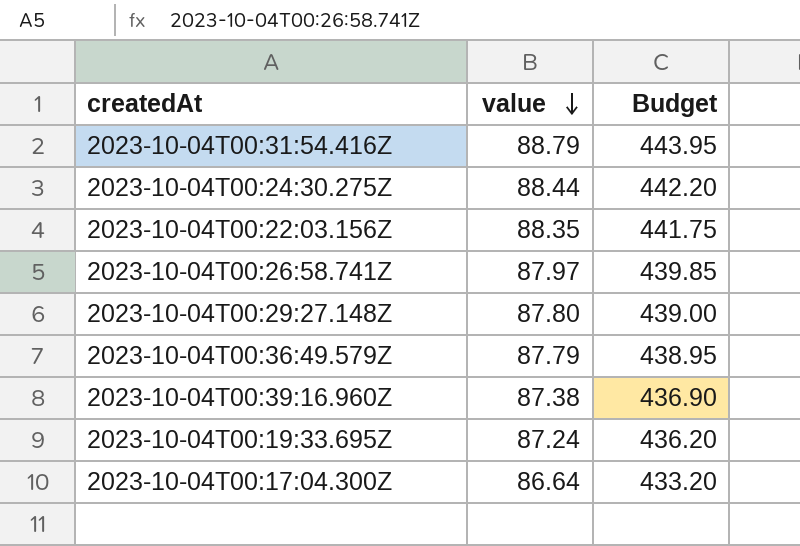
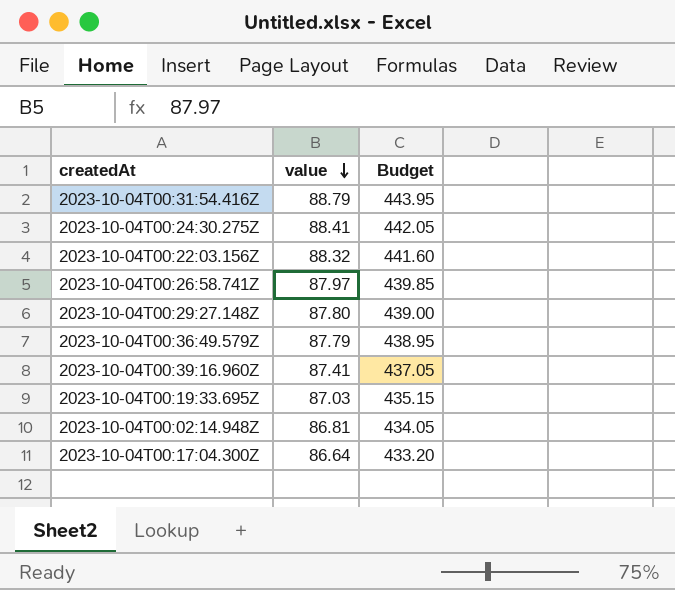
2023-10-04T00:24:30.275Z | value: 88.44 -> 88.41
2023-10-04T00:24:30.275Z | Budget: 442.20 -> 442.05
2023-10-04T00:22:03.156Z | value: 88.35 -> 88.32
2023-10-04T00:22:03.156Z | Budget: 441.75 -> 441.60
2023-10-04T00:39:16.960Z | value: 87.38 -> 87.41
2023-10-04T00:39:16.960Z | Budget: 436.90 -> 437.05
2023-10-04T00:19:33.695Z | value: 87.24 -> 87.03
2023-10-04T00:19:33.695Z | Budget: 436.20 -> 435.15
row 2023-10-04T00:02:14.948Z: none -> 86.81 | 434.05

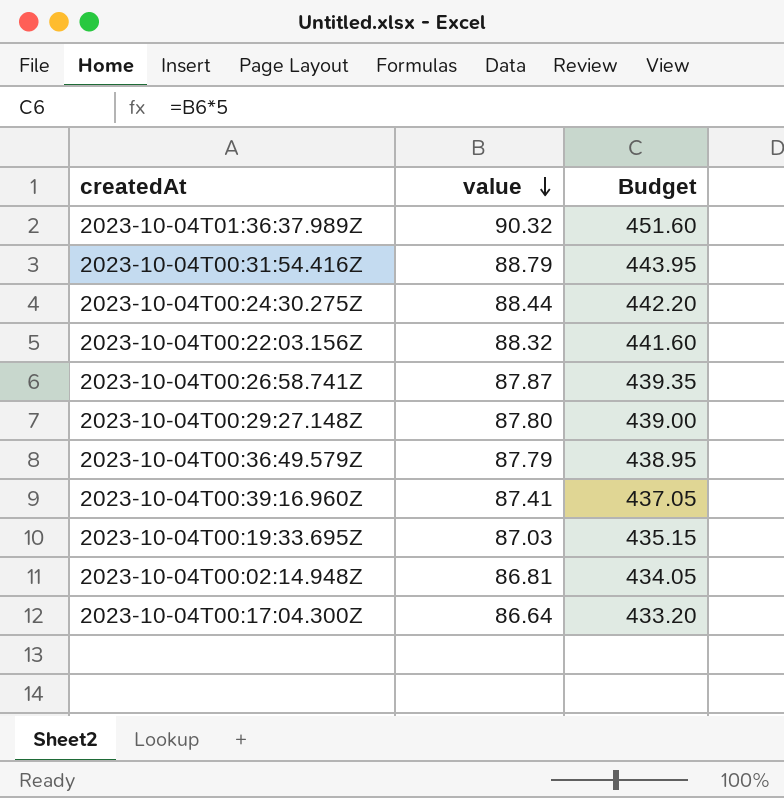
row 2023-10-04T01:36:37.989Z: none -> 90.32 | 451.60
2023-10-04T00:24:30.275Z | value: 88.41 -> 88.44
2023-10-04T00:24:30.275Z | Budget: 442.05 -> 442.20
2023-10-04T00:26:58.741Z | value: 87.97 -> 87.87
2023-10-04T00:26:58.741Z | Budget: 439.85 -> 439.35

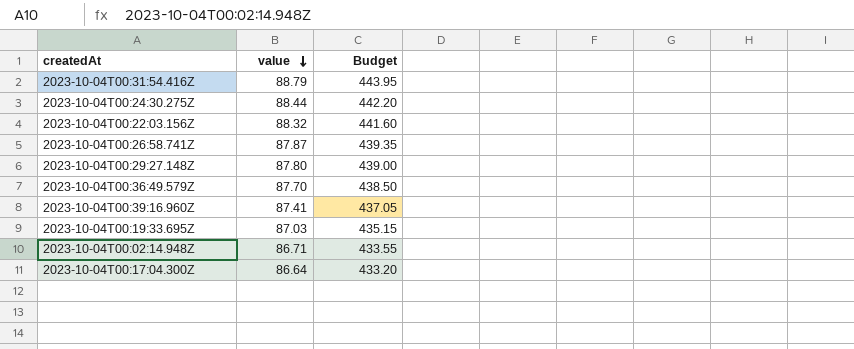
row 2023-10-04T01:36:37.989Z: 90.32 | 451.60 -> none
2023-10-04T00:36:49.579Z | value: 87.79 -> 87.70
2023-10-04T00:36:49.579Z | Budget: 438.95 -> 438.50
2023-10-04T00:02:14.948Z | value: 86.81 -> 86.71
2023-10-04T00:02:14.948Z | Budget: 434.05 -> 433.55

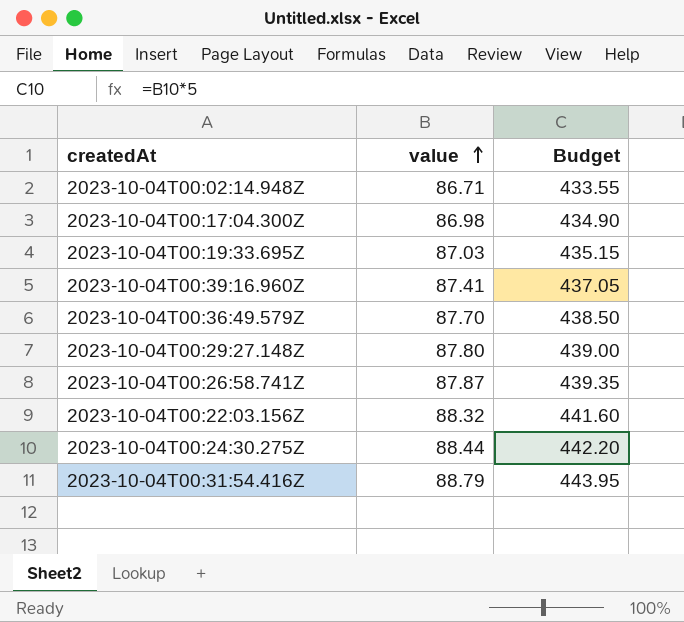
row order: value descending -> value ascending
2023-10-04T00:17:04.300Z | value: 86.64 -> 86.98
2023-10-04T00:17:04.300Z | Budget: 433.20 -> 434.90

